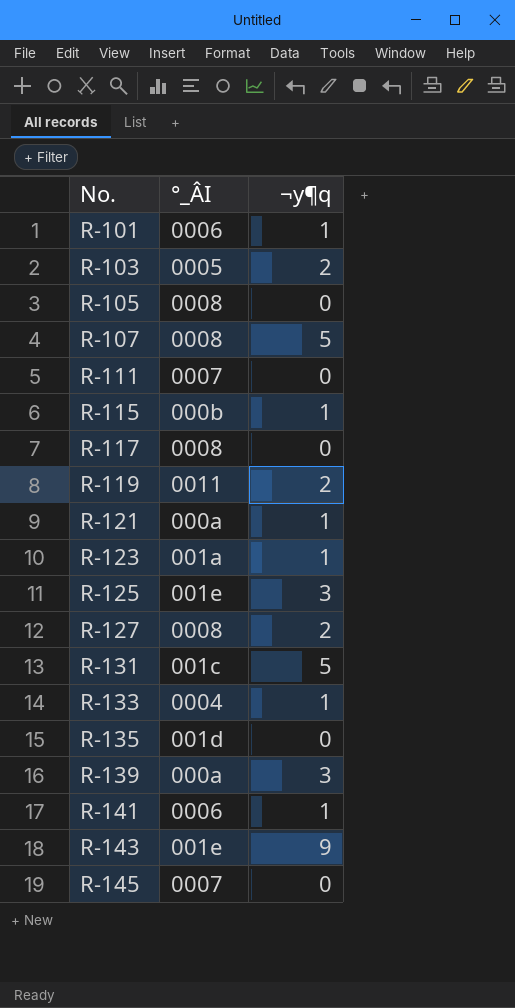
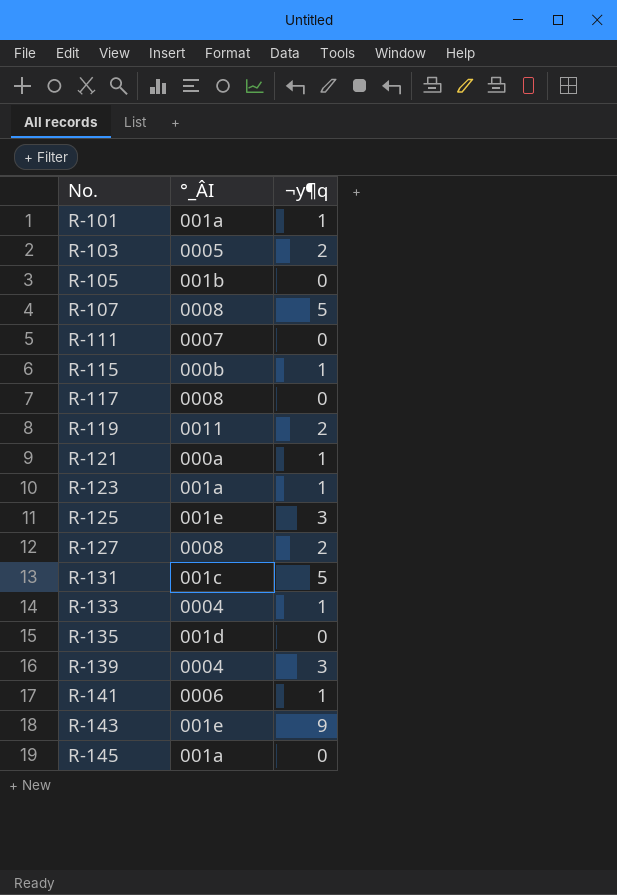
R-101 | °_ÂI: 0006 -> 001a
R-105 | °_ÂI: 0008 -> 001b
R-139 | °_ÂI: 000a -> 0004
R-145 | °_ÂI: 0007 -> 001a

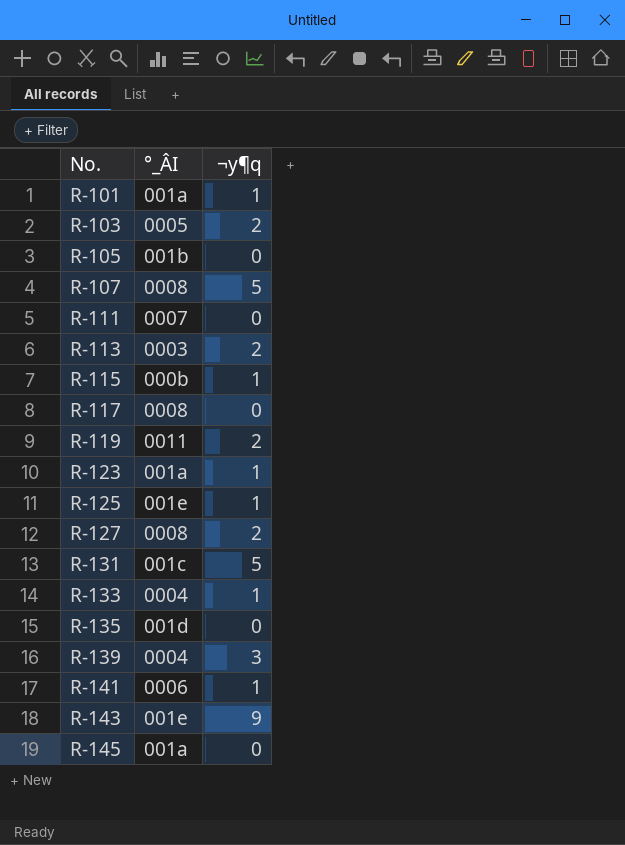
row R-121: 000a | 1 -> none
row R-113: none -> 0003 | 2
R-125 | ¬y¶q: 3 -> 1

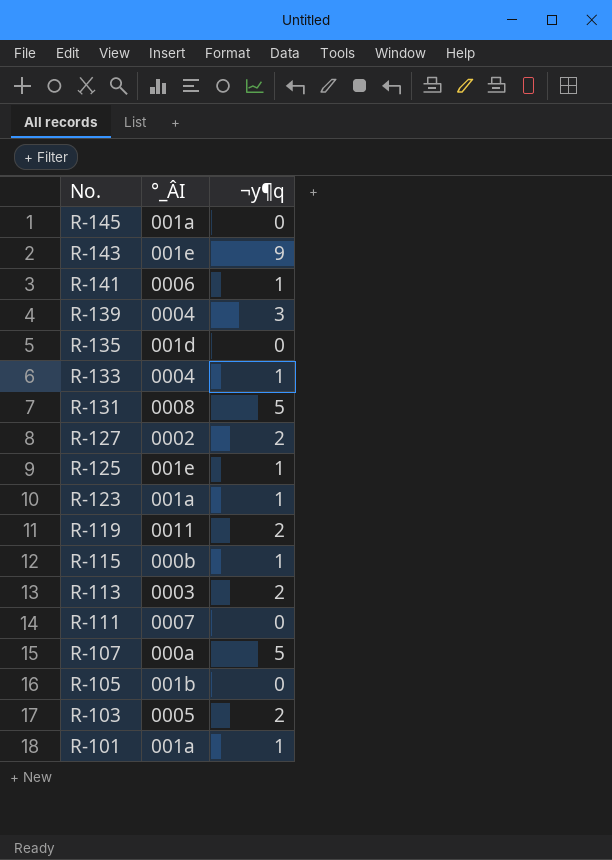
row order: No. ascending -> No. descending
row R-117: 0008 | 0 -> none
R-131 | °_ÂI: 001c -> 0008
R-127 | °_ÂI: 0008 -> 0002
R-107 | °_ÂI: 0008 -> 000a

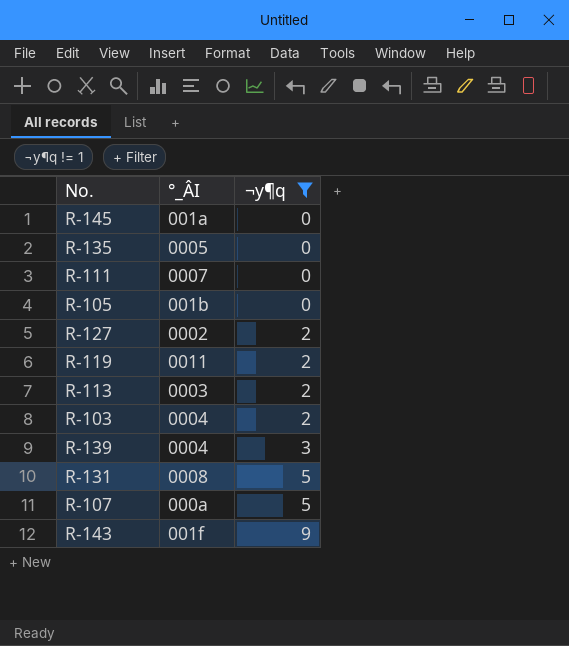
filter: none -> ¬y¶q != 1
row order: No. descending -> ¬y¶q ascending
R-135 | °_ÂI: 001d -> 0005
R-103 | °_ÂI: 0005 -> 0004
R-143 | °_ÂI: 001e -> 001f

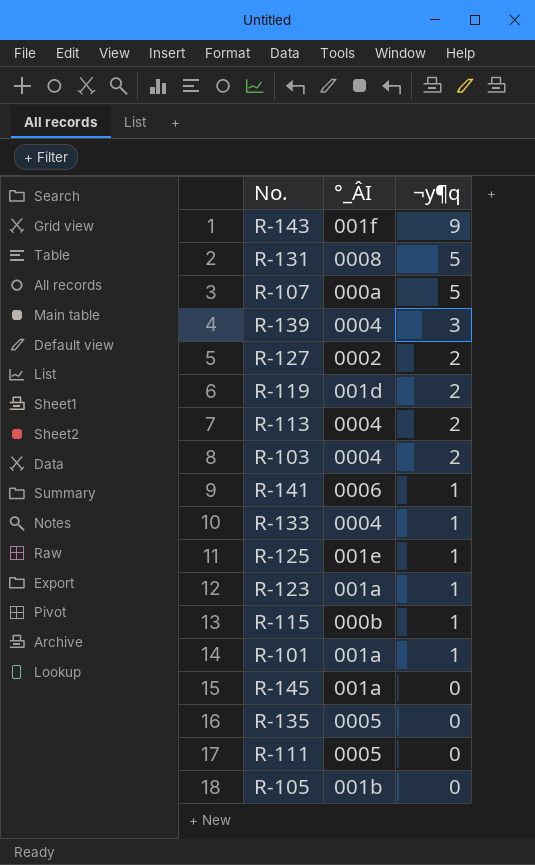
filter: ¬y¶q != 1 -> none
row order: ¬y¶q ascending -> ¬y¶q descending
R-119 | °_ÂI: 0011 -> 001d
R-113 | °_ÂI: 0003 -> 0004
R-111 | °_ÂI: 0007 -> 0005

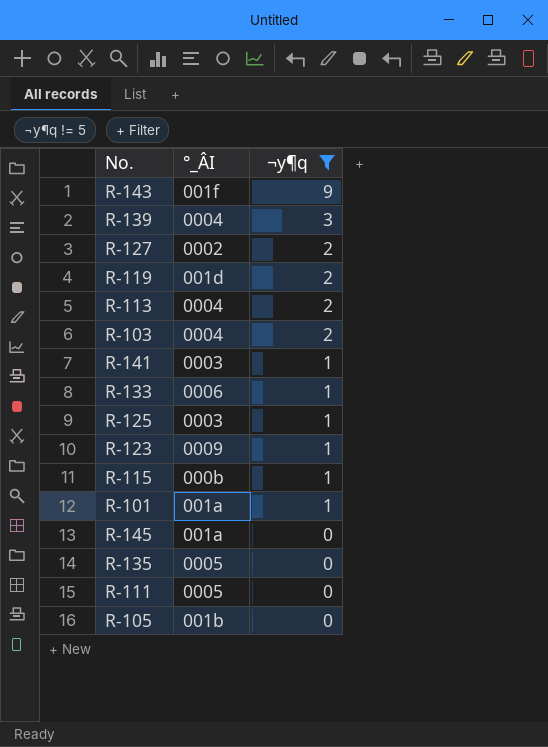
filter: none -> ¬y¶q != 5
R-141 | °_ÂI: 0006 -> 0003
R-133 | °_ÂI: 0004 -> 0006
R-125 | °_ÂI: 001e -> 0003
R-123 | °_ÂI: 001a -> 0009

